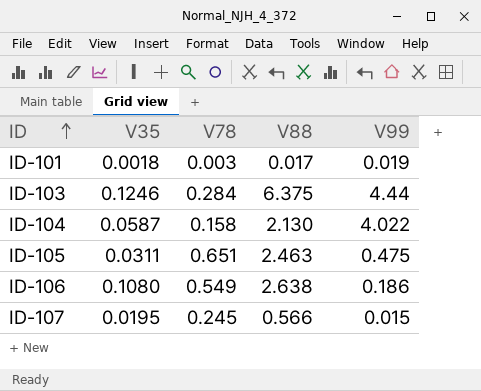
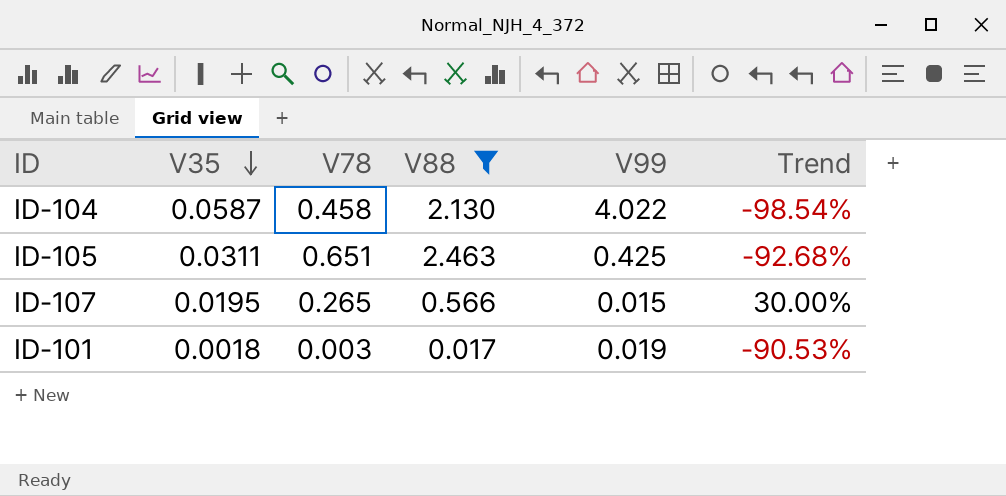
filter: none -> V88 <= 2.463
row order: ID ascending -> V35 descending
column Trend | formula: none -> ([V35] - [V99]) / [V99]
ID-104 | V78: 0.158 -> 0.458
ID-105 | V99: 0.475 -> 0.425
ID-107 | V78: 0.245 -> 0.265

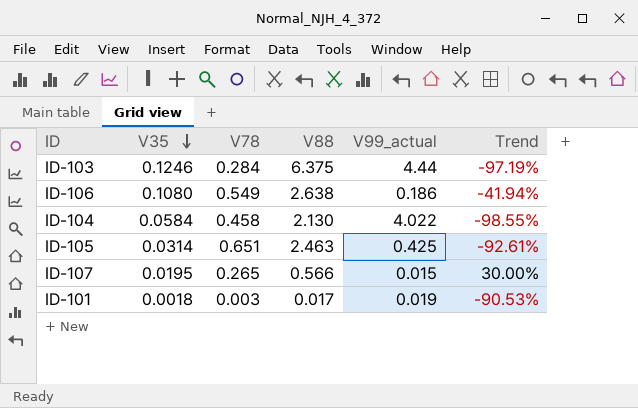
filter: V88 <= 2.463 -> none
column name: V99 -> V99_actual
ID-104 | V35: 0.0587 -> 0.0584
ID-104 | Trend: -98.54% -> -98.55%
ID-105 | V35: 0.0311 -> 0.0314
ID-105 | Trend: -92.68% -> -92.61%

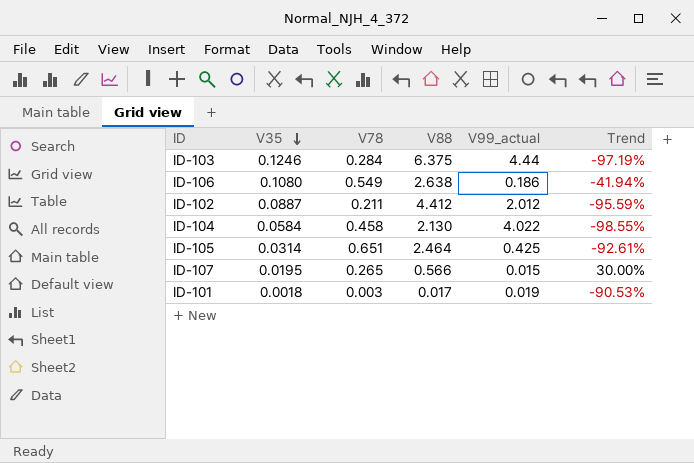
row ID-102: none -> 0.0887 | 0.211 | 4.412 | 2.012 | -95.59%
ID-105 | V88: 2.463 -> 2.464

